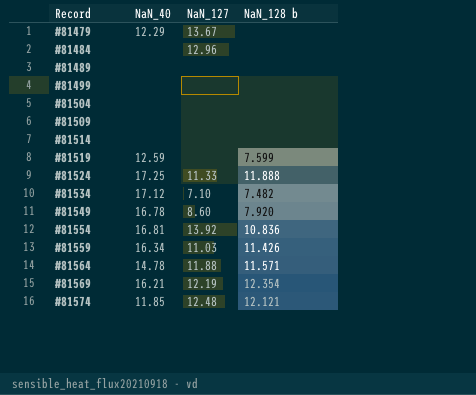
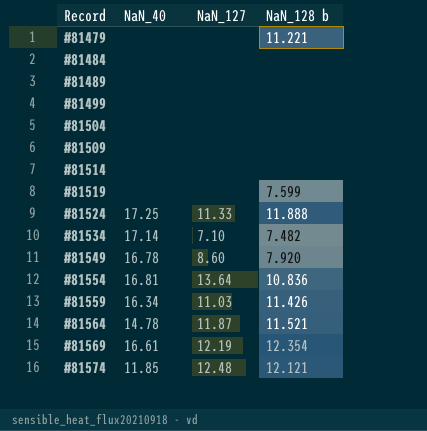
#81479 | NaN_40: 12.29 -> none
#81479 | NaN_127: 13.67 -> none
#81479 | NaN_128 b: none -> 11.221
#81484 | NaN_127: 12.96 -> none
#81519 | NaN_40: 12.59 -> none
#81534 | NaN_40: 17.12 -> 17.14
#81554 | NaN_127: 13.92 -> 13.64
#81564 | NaN_127: 11.88 -> 11.87
#81564 | NaN_128 b: 11.571 -> 11.521
#81569 | NaN_40: 16.21 -> 16.61

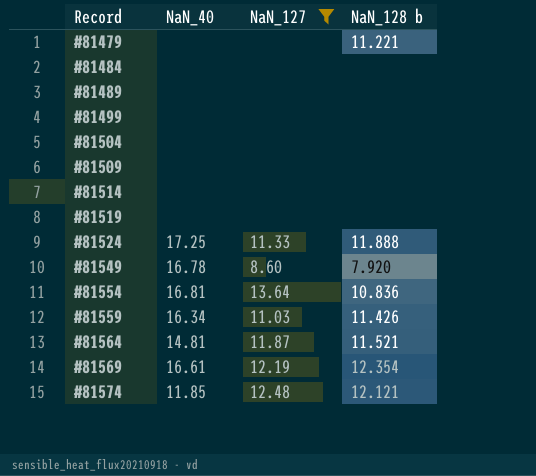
filter: none -> NaN_127 != 7.10
#81519 | NaN_128 b: 7.599 -> none
#81564 | NaN_40: 14.78 -> 14.81

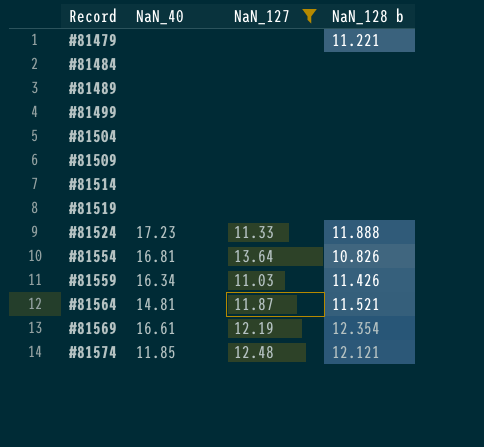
row #81549: 16.78 | 8.60 | 7.920 -> none
#81524 | NaN_40: 17.25 -> 17.23
#81554 | NaN_128 b: 10.836 -> 10.826

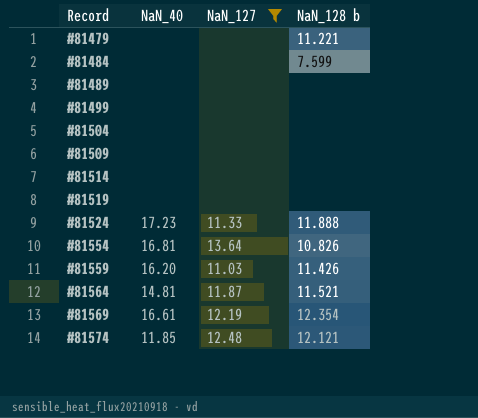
#81484 | NaN_128 b: none -> 7.599
#81559 | NaN_40: 16.34 -> 16.20

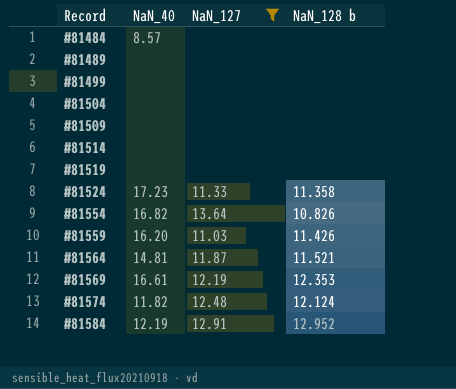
row #81479: none | none | 11.221 -> none
#81484 | NaN_40: none -> 8.57
#81484 | NaN_128 b: 7.599 -> none
#81524 | NaN_128 b: 11.888 -> 11.358
#81554 | NaN_40: 16.81 -> 16.82
#81569 | NaN_128 b: 12.354 -> 12.353
#81574 | NaN_40: 11.85 -> 11.82
#81574 | NaN_128 b: 12.121 -> 12.124
row #81584: none -> 12.19 | 12.91 | 12.952

